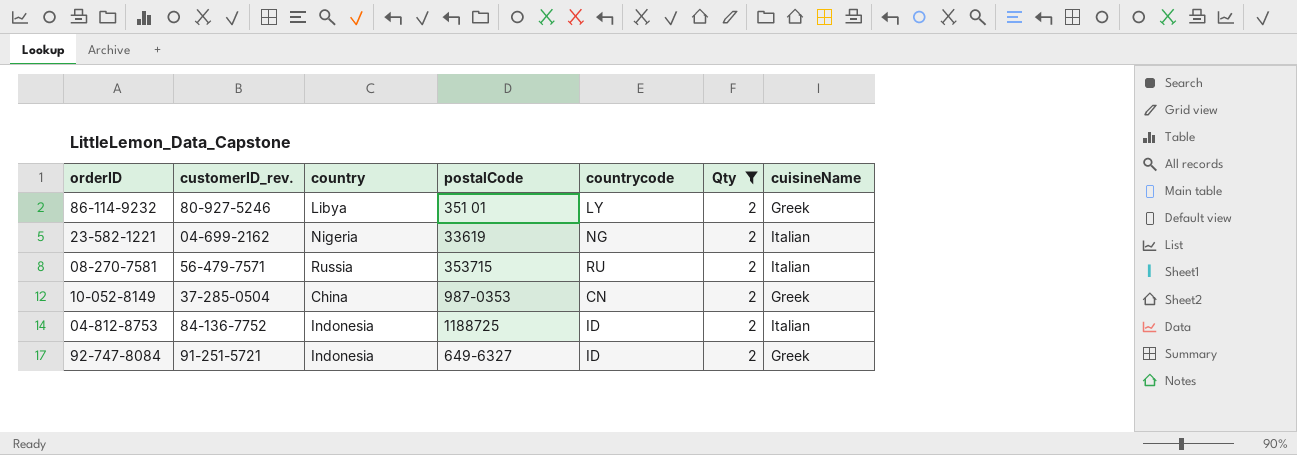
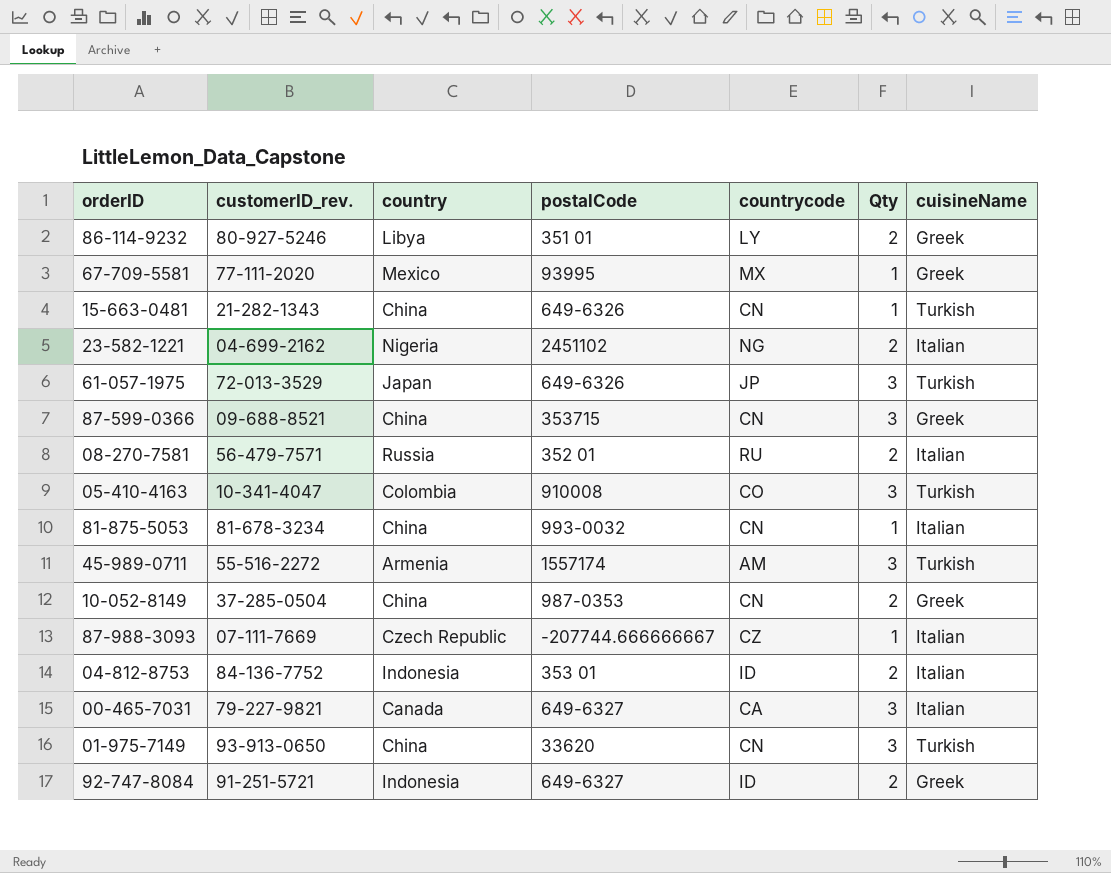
filter: Qty = 2 -> none
23-582-1221 | postalCode: 33619 -> 2451102
08-270-7581 | postalCode: 353715 -> 352 01
04-812-8753 | postalCode: 1188725 -> 353 01

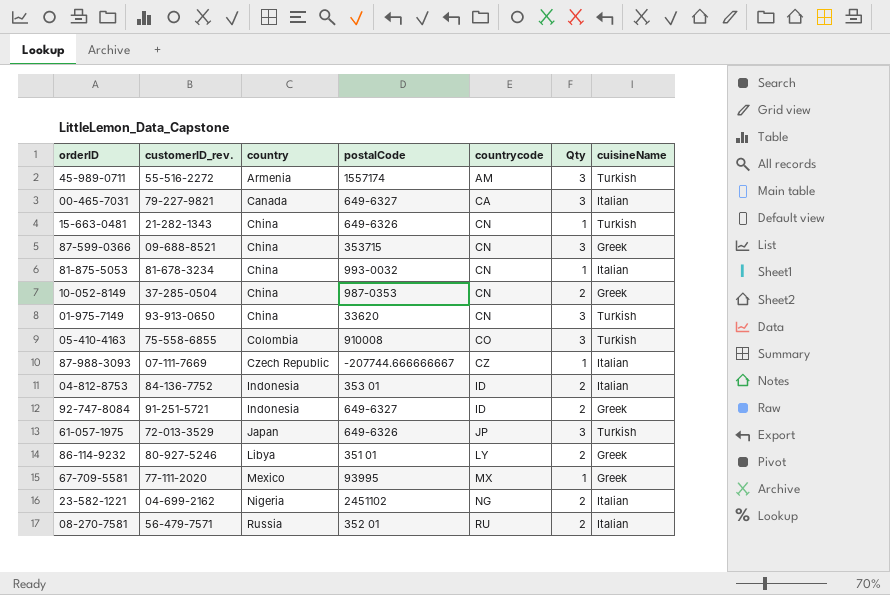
row order: none -> country ascending
05-410-4163 | customerID_rev.: 10-341-4047 -> 75-558-6855

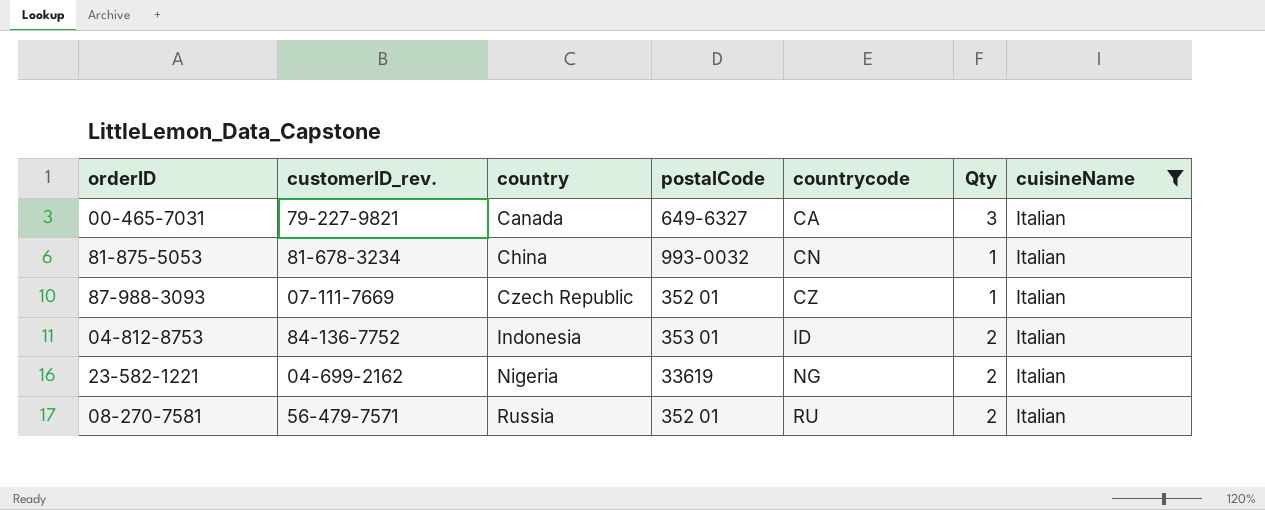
filter: none -> cuisineName = Italian
87-988-3093 | postalCode: -207744.666666667 -> 352 01
23-582-1221 | postalCode: 2451102 -> 33619

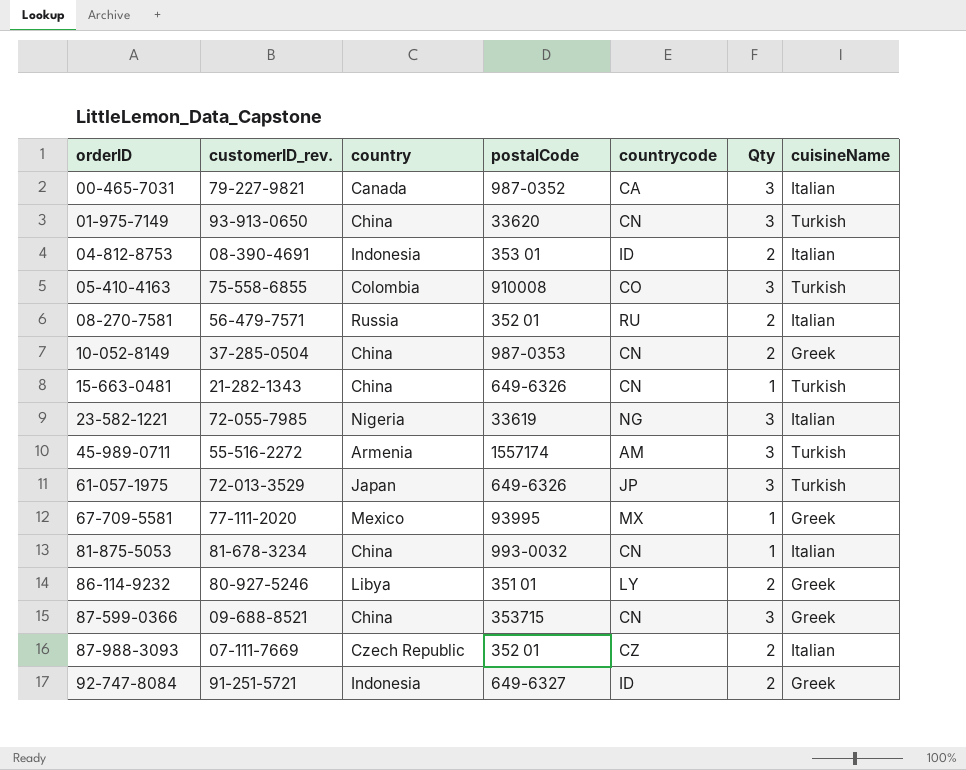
filter: cuisineName = Italian -> none
row order: country ascending -> orderID ascending
00-465-7031 | postalCode: 649-6327 -> 987-0352
04-812-8753 | customerID_rev.: 84-136-7752 -> 08-390-4691
23-582-1221 | customerID_rev.: 04-699-2162 -> 72-055-7985
23-582-1221 | Qty: 2 -> 3
87-988-3093 | Qty: 1 -> 2

